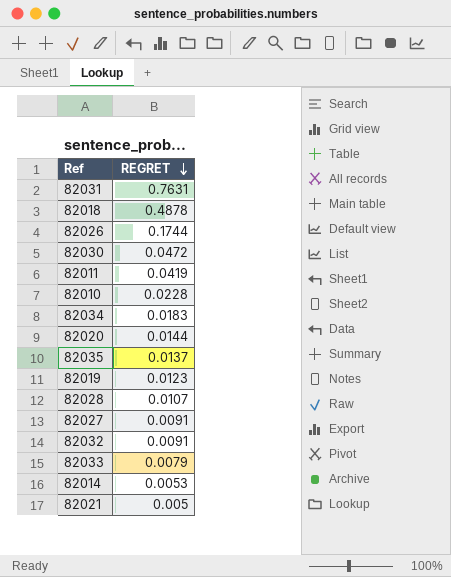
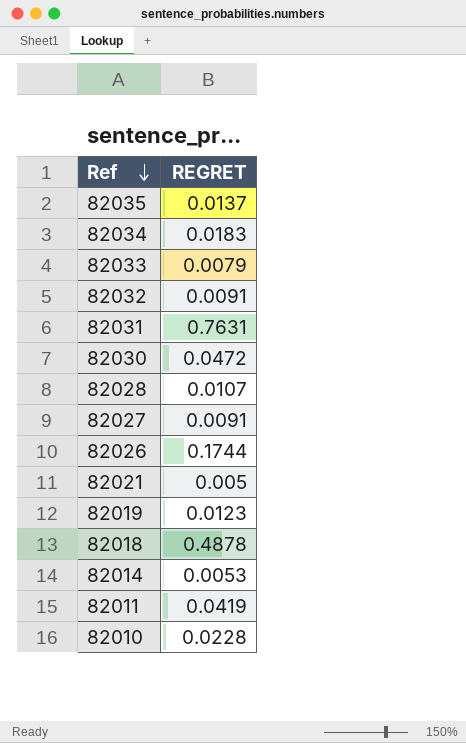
row order: REGRET descending -> Ref descending
row 82020: 0.0144 -> none

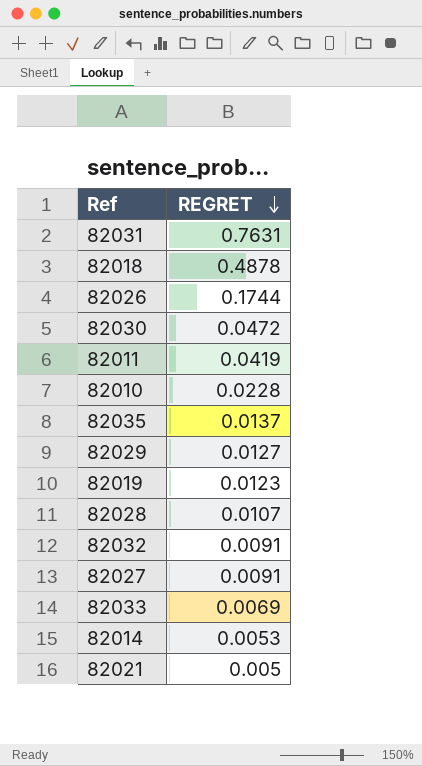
row order: Ref descending -> REGRET descending
row 82034: 0.0183 -> none
row 82029: none -> 0.0127
82033 | REGRET: 0.0079 -> 0.0069

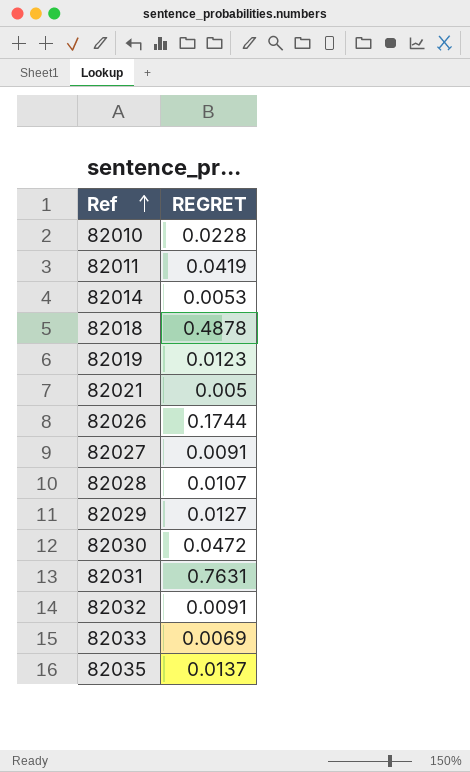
row order: REGRET descending -> Ref ascending

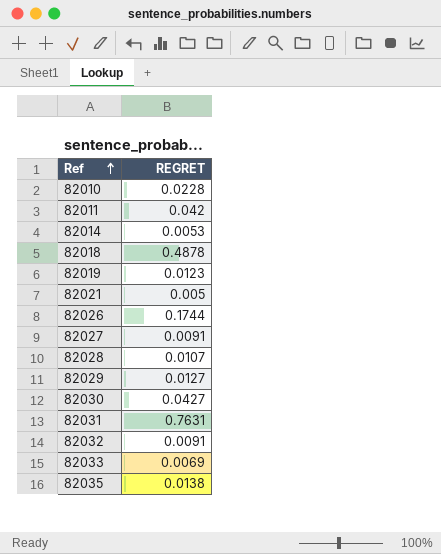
82011 | REGRET: 0.0419 -> 0.042
82030 | REGRET: 0.0472 -> 0.0427
82035 | REGRET: 0.0137 -> 0.0138

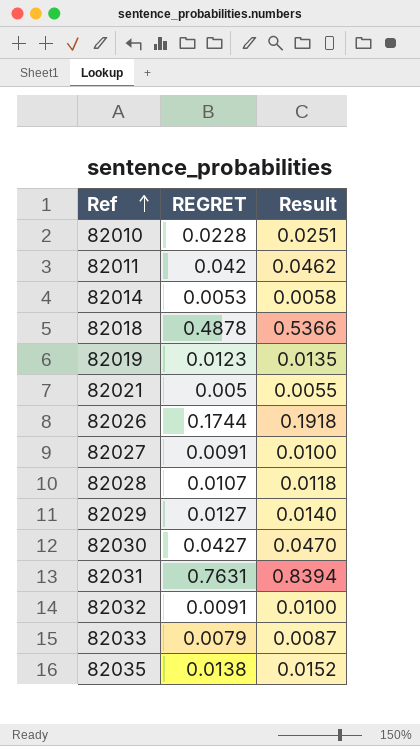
column Result | formula: none -> [REGRET] * 1.1
82033 | REGRET: 0.0069 -> 0.0079

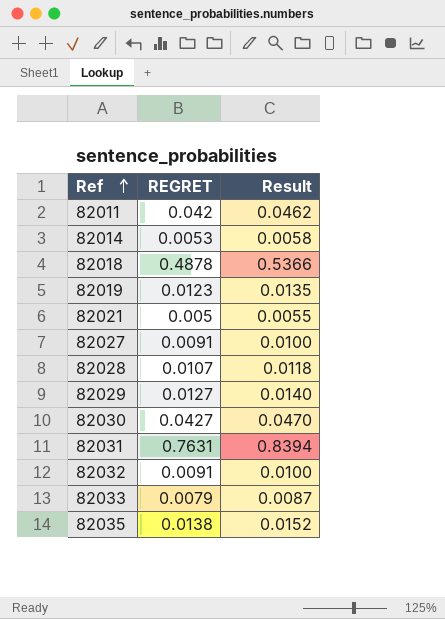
row 82010: 0.0228 | 0.0251 -> none
row 82026: 0.1744 | 0.1918 -> none

